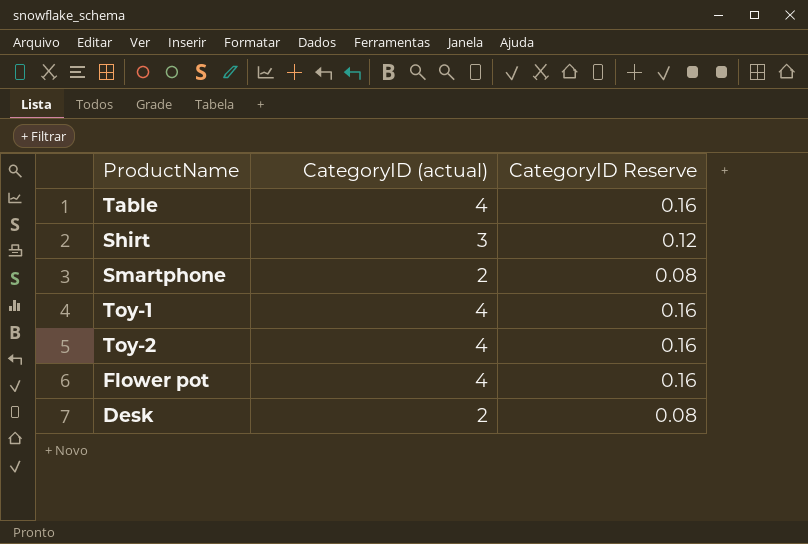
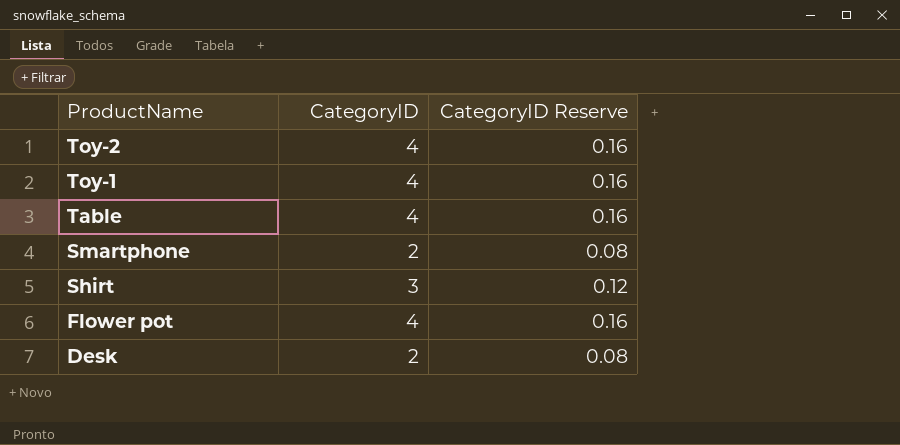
row order: none -> ProductName descending
column name: CategoryID (actual) -> CategoryID

